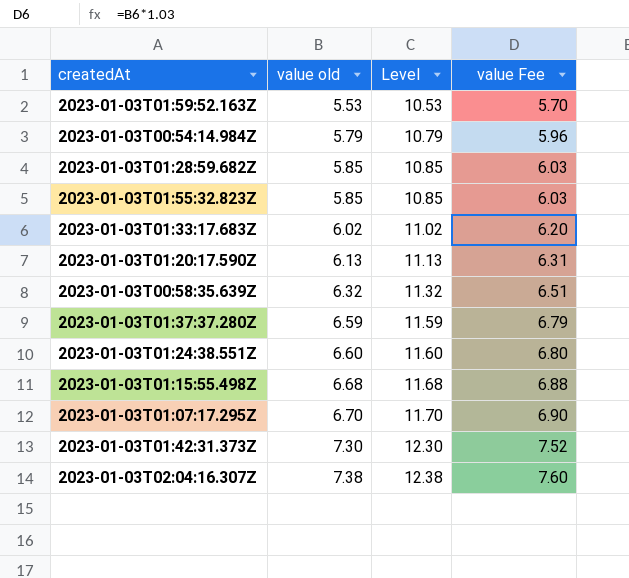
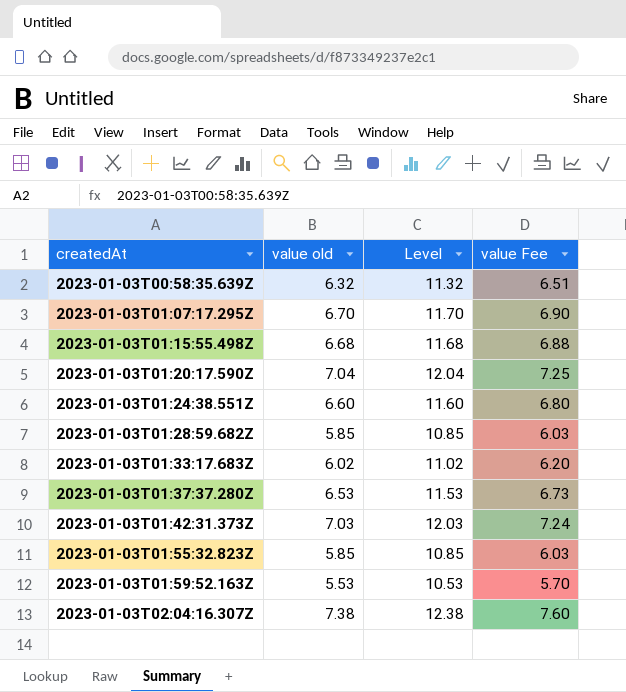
row order: value old ascending -> createdAt ascending
row 2023-01-03T00:54:14.984Z: 5.79 | 10.79 | 5.96 -> none
2023-01-03T01:20:17.590Z | value old: 6.13 -> 7.04
2023-01-03T01:20:17.590Z | Level: 11.13 -> 12.04
2023-01-03T01:20:17.590Z | value Fee: 6.31 -> 7.25
2023-01-03T01:37:37.280Z | value old: 6.59 -> 6.53
2023-01-03T01:37:37.280Z | Level: 11.59 -> 11.53
2023-01-03T01:37:37.280Z | value Fee: 6.79 -> 6.73
2023-01-03T01:42:31.373Z | value old: 7.30 -> 7.03
2023-01-03T01:42:31.373Z | Level: 12.30 -> 12.03
2023-01-03T01:42:31.373Z | value Fee: 7.52 -> 7.24

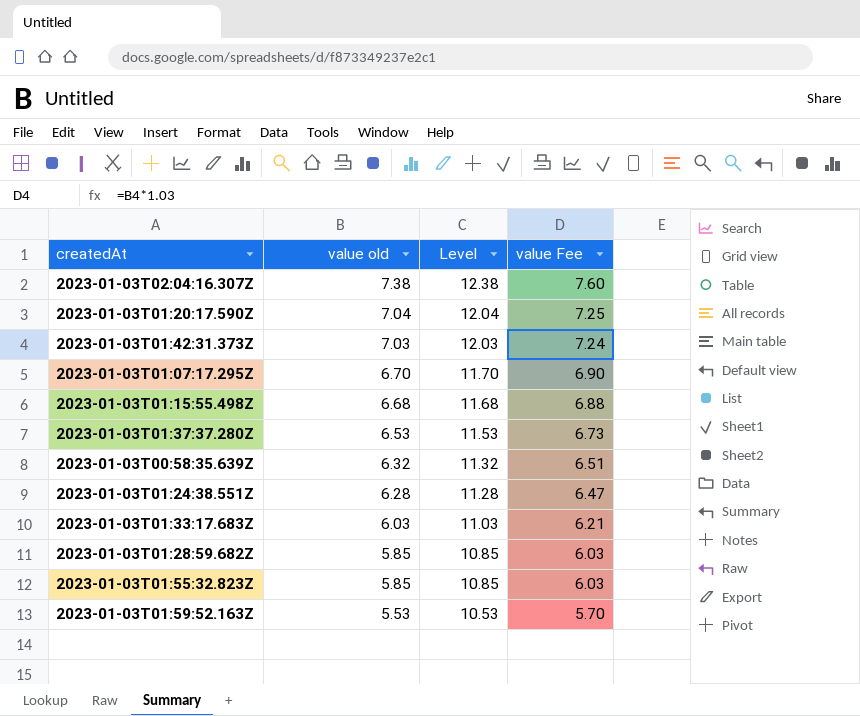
row order: createdAt ascending -> value old descending
2023-01-03T01:24:38.551Z | value old: 6.60 -> 6.28
2023-01-03T01:24:38.551Z | Level: 11.60 -> 11.28
2023-01-03T01:24:38.551Z | value Fee: 6.80 -> 6.47
2023-01-03T01:33:17.683Z | value old: 6.02 -> 6.03
2023-01-03T01:33:17.683Z | Level: 11.02 -> 11.03
2023-01-03T01:33:17.683Z | value Fee: 6.20 -> 6.21

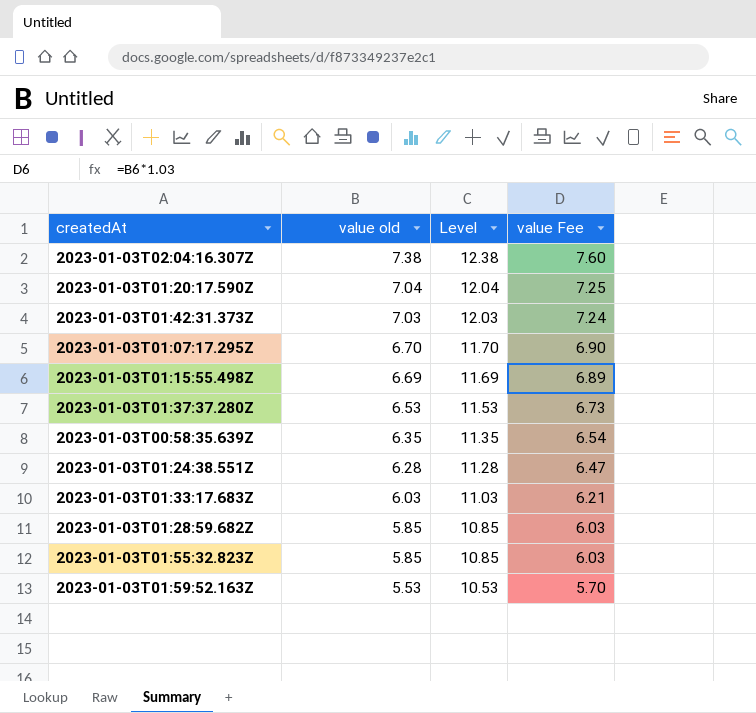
2023-01-03T01:15:55.498Z | value old: 6.68 -> 6.69
2023-01-03T01:15:55.498Z | Level: 11.68 -> 11.69
2023-01-03T01:15:55.498Z | value Fee: 6.88 -> 6.89
2023-01-03T00:58:35.639Z | value old: 6.32 -> 6.35
2023-01-03T00:58:35.639Z | Level: 11.32 -> 11.35
2023-01-03T00:58:35.639Z | value Fee: 6.51 -> 6.54

